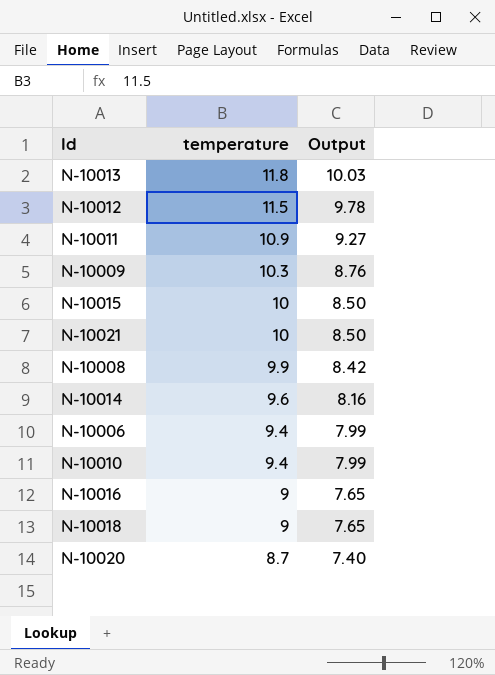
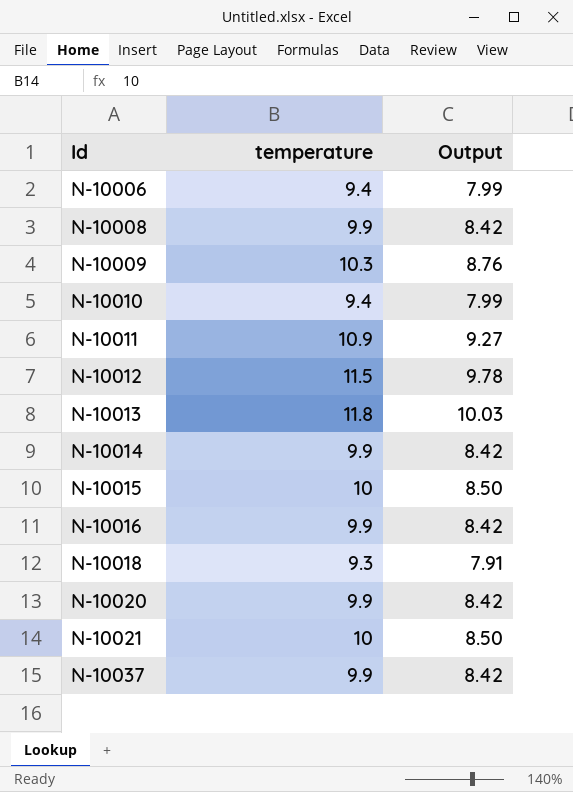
row order: temperature descending -> Id ascending
N-10014 | temperature: 9.6 -> 9.9
N-10014 | Output: 8.16 -> 8.42
N-10016 | temperature: 9 -> 9.9
N-10016 | Output: 7.65 -> 8.42
N-10018 | temperature: 9 -> 9.3
N-10018 | Output: 7.65 -> 7.91
N-10020 | temperature: 8.7 -> 9.9
N-10020 | Output: 7.40 -> 8.42
row N-10037: none -> 9.9 | 8.42

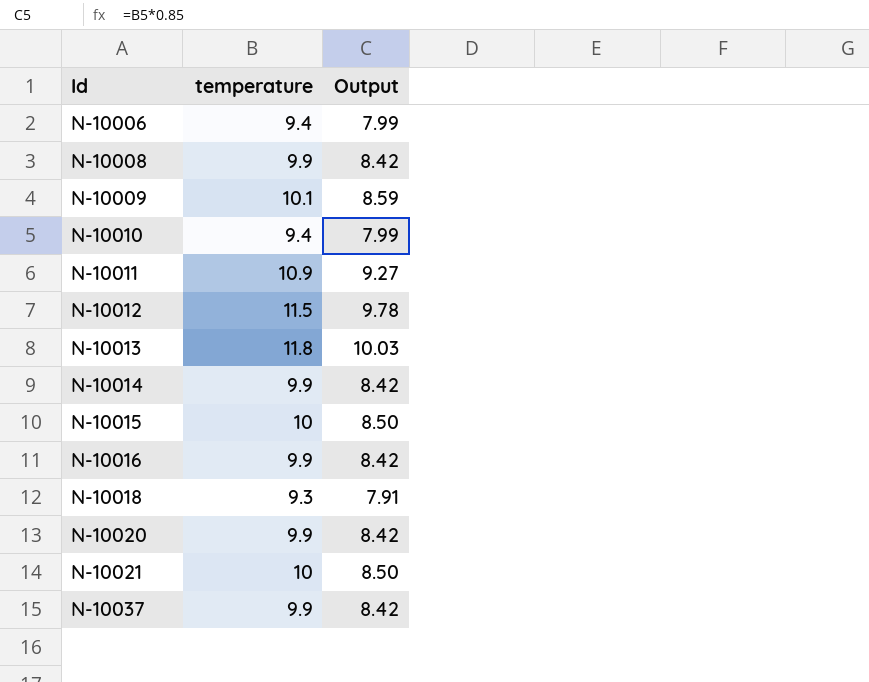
N-10009 | temperature: 10.3 -> 10.1
N-10009 | Output: 8.76 -> 8.59

